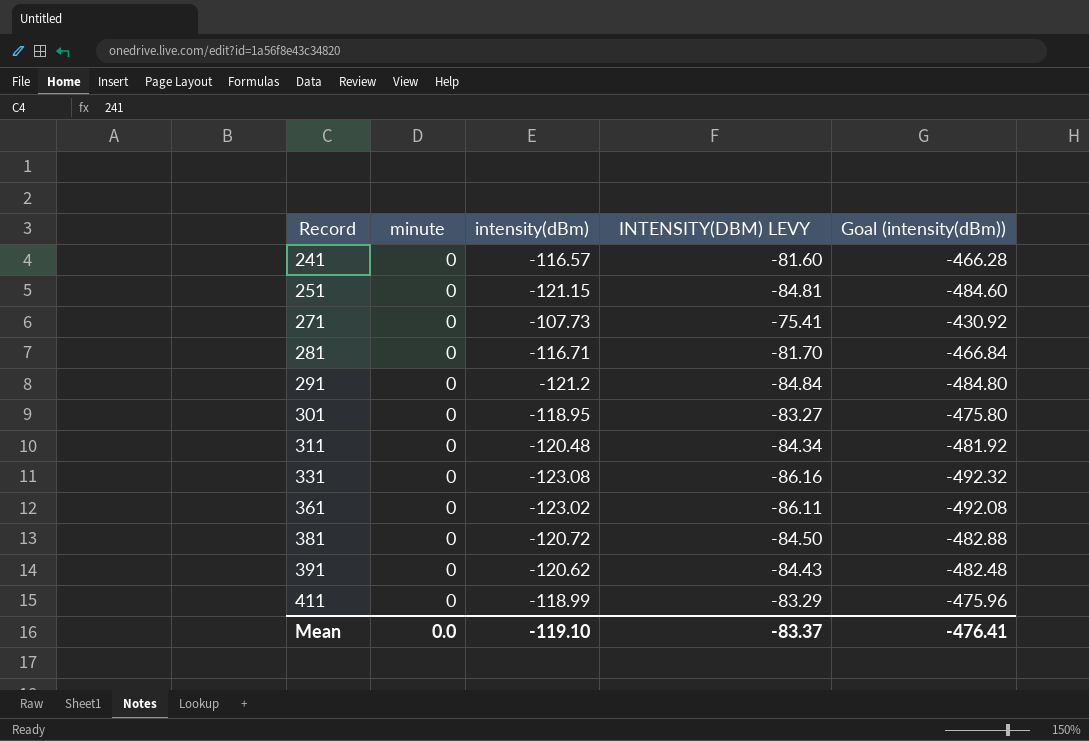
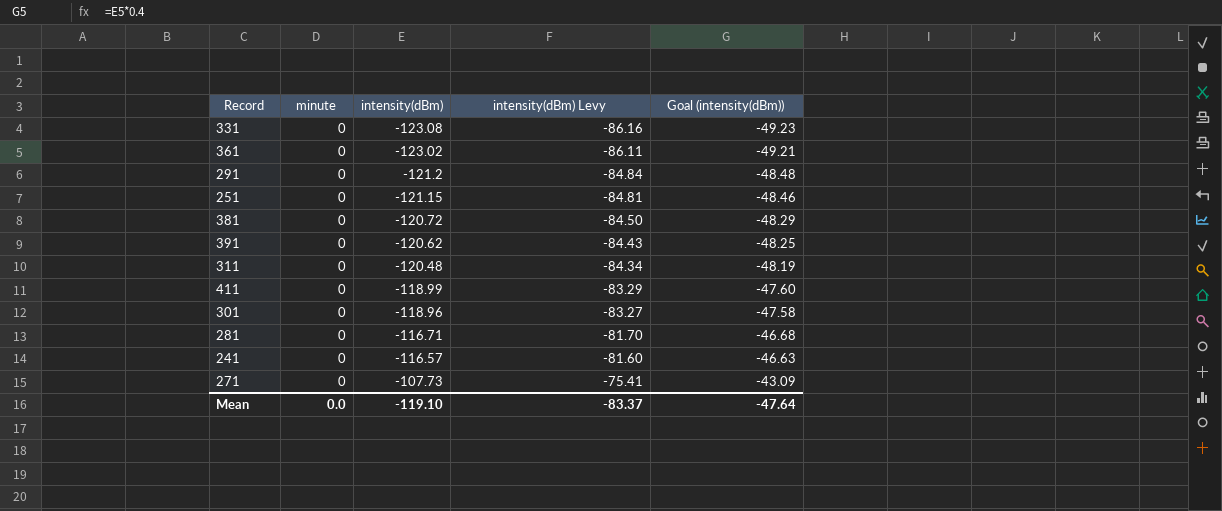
row order: Record ascending -> intensity(dBm) ascending
column name: INTENSITY(DBM) LEVY -> intensity(dBm) Levy
column Goal (intensity(dBm)) | formula: [intensity(dBm)] * 4 -> [intensity(dBm)] * 0.4
301 | intensity(dBm): -118.95 -> -118.96
Mean | Goal (intensity(dBm)): -476.41 -> -47.64

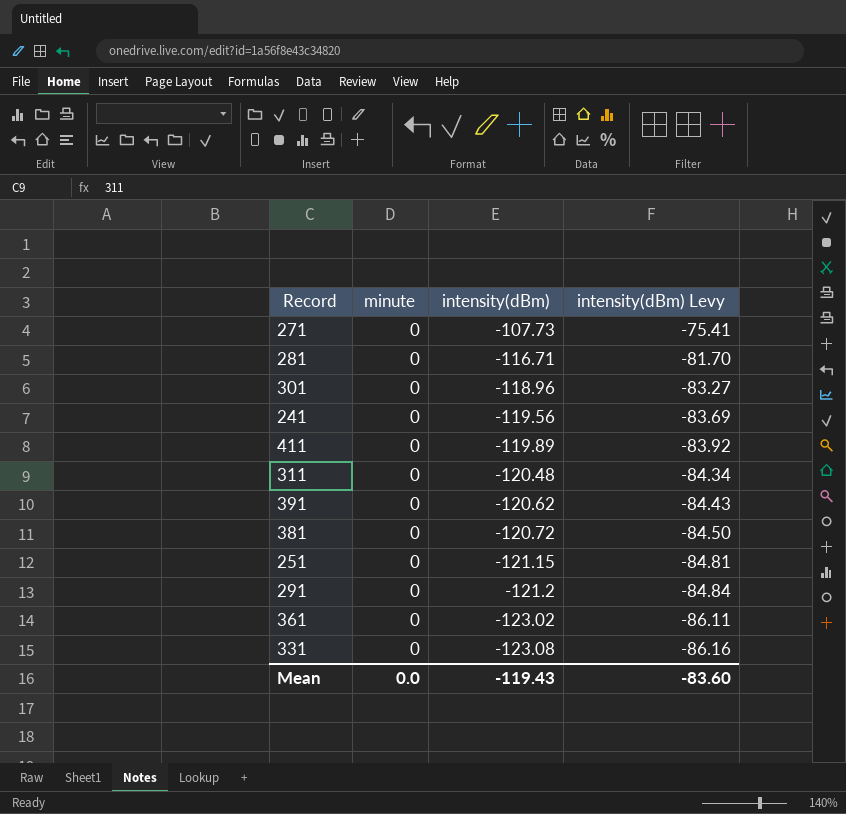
row order: intensity(dBm) ascending -> intensity(dBm) descending
column Goal (intensity(dBm)) | formula: [intensity(dBm)] * 0.4 -> none
241 | intensity(dBm): -116.57 -> -119.56
241 | intensity(dBm) Levy: -81.60 -> -83.69
411 | intensity(dBm): -118.99 -> -119.89
411 | intensity(dBm) Levy: -83.29 -> -83.92
Mean | intensity(dBm): -119.10 -> -119.43
Mean | intensity(dBm) Levy: -83.37 -> -83.60

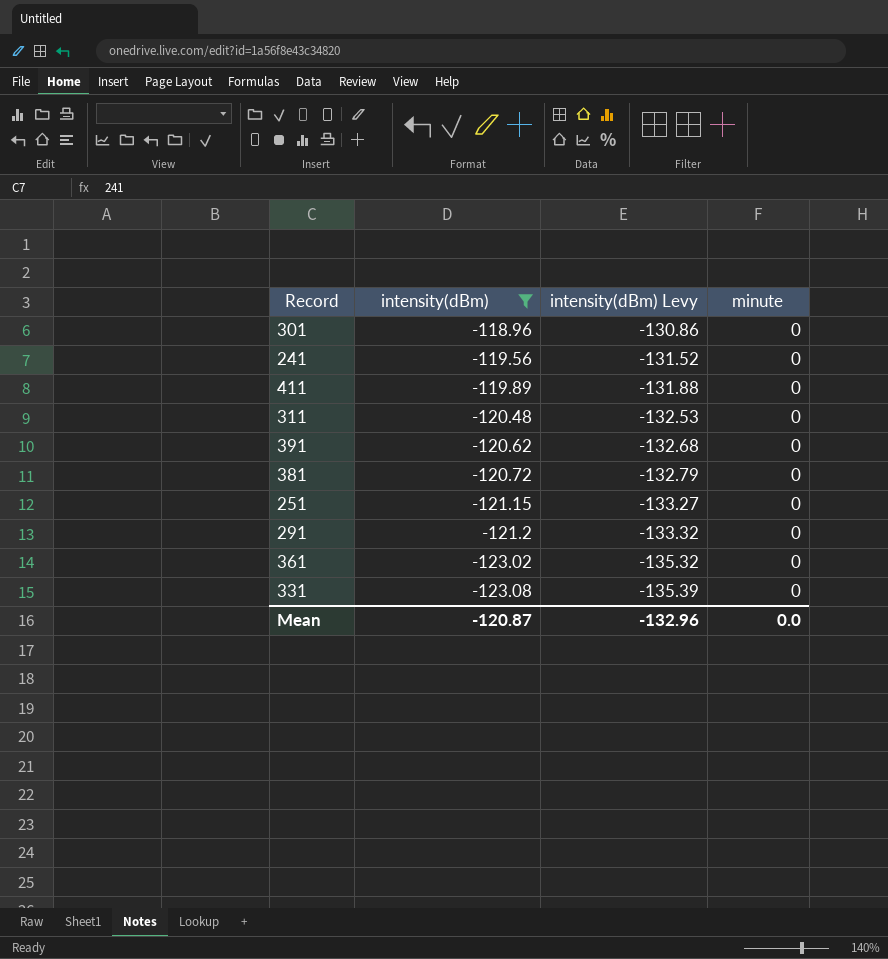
filter: none -> intensity(dBm) <= -118.96
column intensity(dBm) Levy | formula: [intensity(dBm)] * 0.7 -> [intensity(dBm)] * 1.1
column minute | position: 2 -> 4
Mean | intensity(dBm): -119.43 -> -120.87
Mean | intensity(dBm) Levy: -83.60 -> -132.96

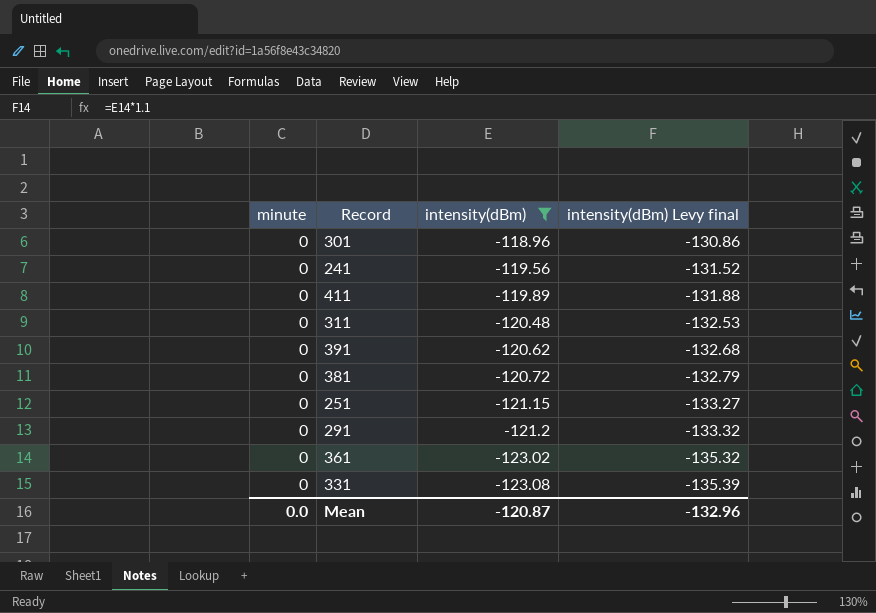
column minute | position: 4 -> 1
column name: intensity(dBm) Levy -> intensity(dBm) Levy final

